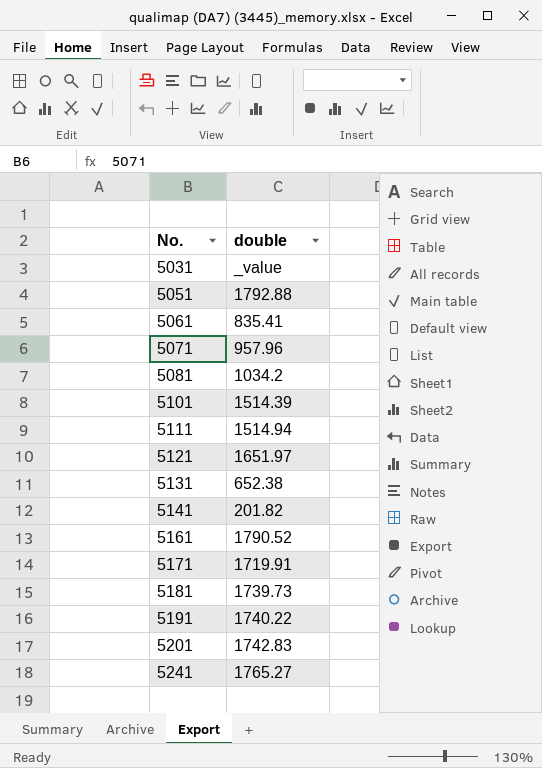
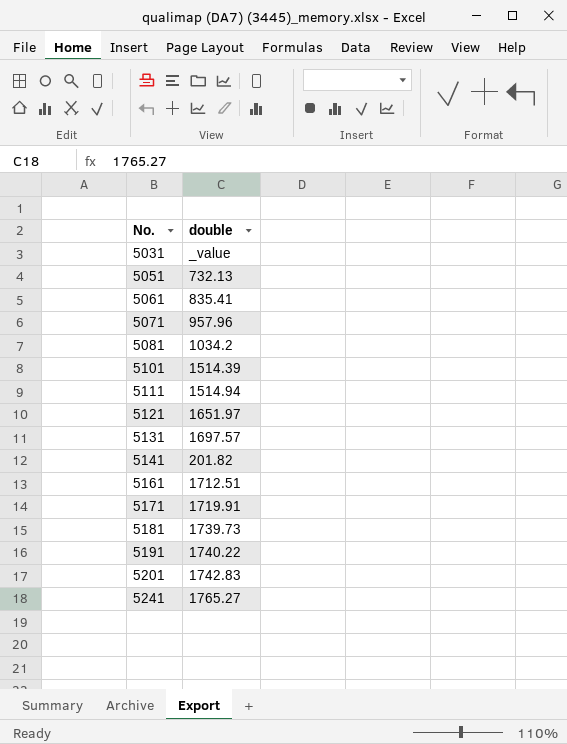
5051 | double: 1792.88 -> 732.13
5131 | double: 652.38 -> 1697.57
5161 | double: 1790.52 -> 1712.51

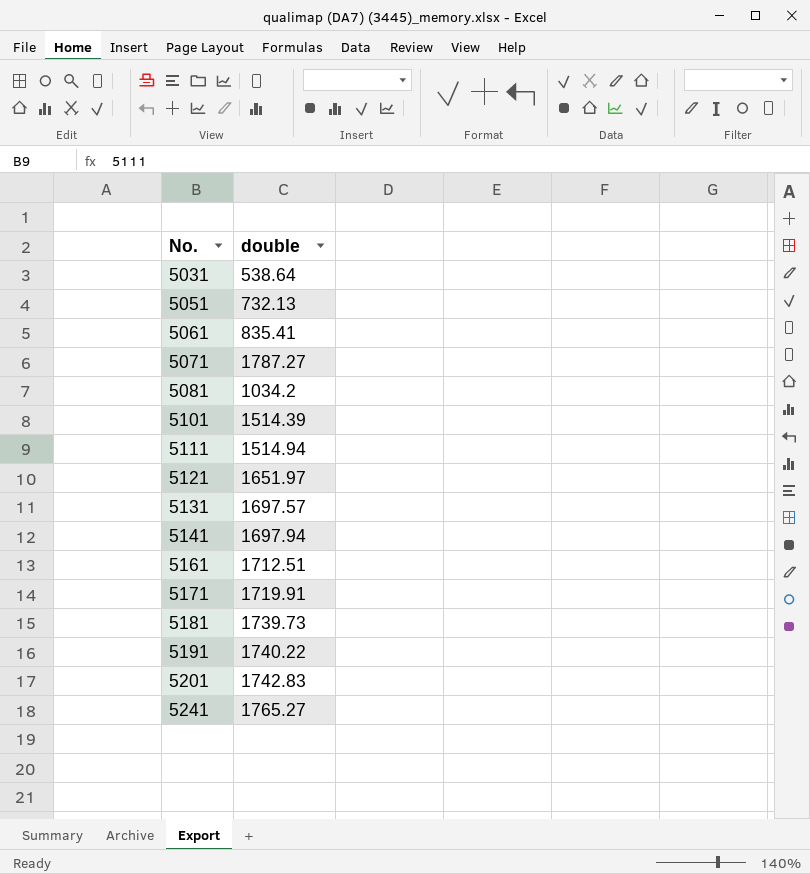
5031 | double: _value -> 538.64
5071 | double: 957.96 -> 1787.27
5141 | double: 201.82 -> 1697.94

